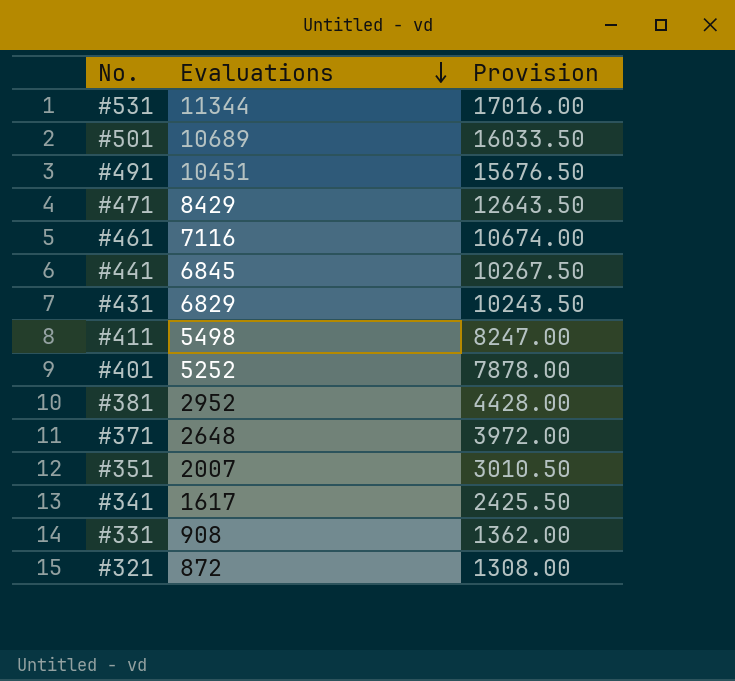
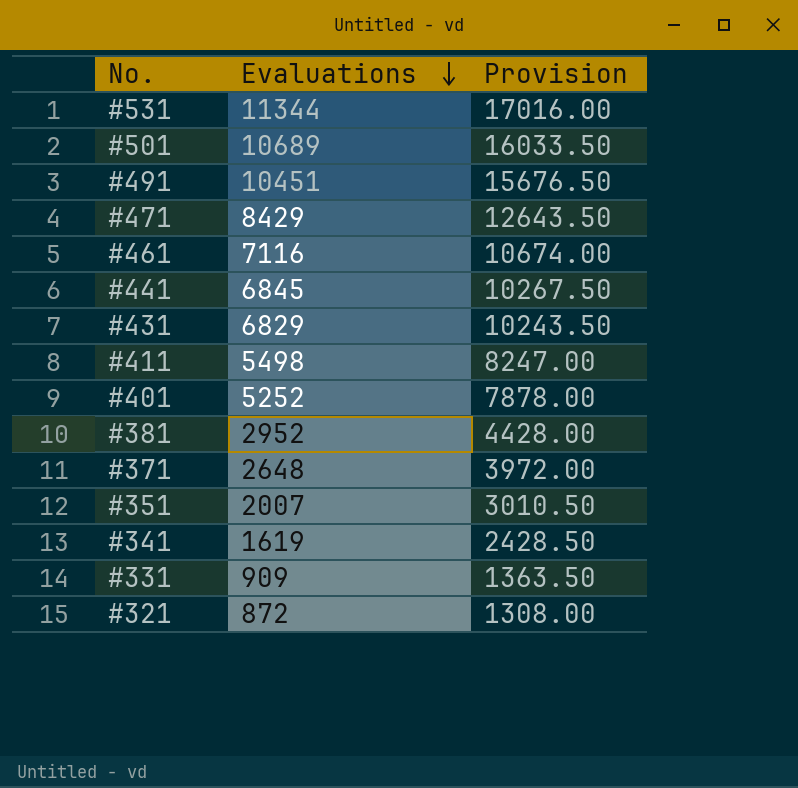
#341 | Evaluations: 1617 -> 1619
#341 | Provision: 2425.50 -> 2428.50
#331 | Evaluations: 908 -> 909
#331 | Provision: 1362.00 -> 1363.50

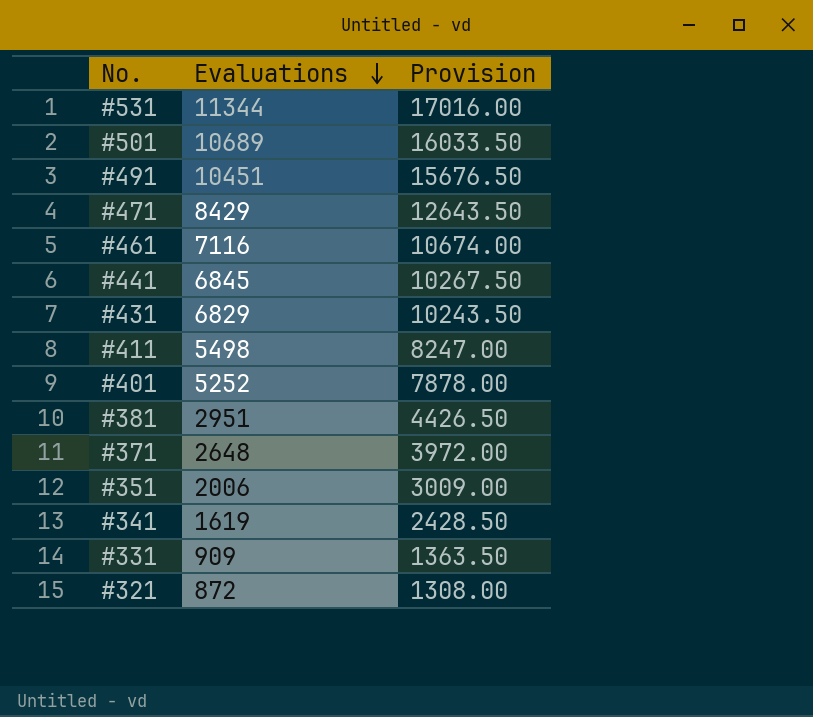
#381 | Evaluations: 2952 -> 2951
#381 | Provision: 4428.00 -> 4426.50
#351 | Evaluations: 2007 -> 2006
#351 | Provision: 3010.50 -> 3009.00

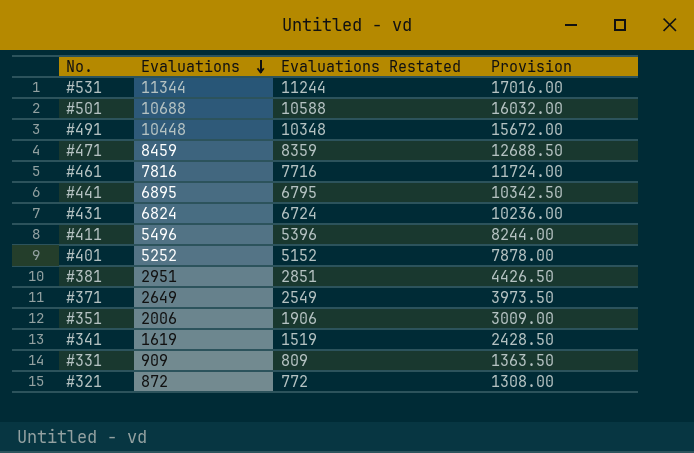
column Evaluations Restated | formula: none -> [Evaluations] - 100
#501 | Evaluations: 10689 -> 10688
#501 | Provision: 16033.50 -> 16032.00
#491 | Evaluations: 10451 -> 10448
#491 | Provision: 15676.50 -> 15672.00
#471 | Evaluations: 8429 -> 8459
#471 | Provision: 12643.50 -> 12688.50
#461 | Evaluations: 7116 -> 7816
#461 | Provision: 10674.00 -> 11724.00
#441 | Evaluations: 6845 -> 6895
#441 | Provision: 10267.50 -> 10342.50
#431 | Evaluations: 6829 -> 6824
#431 | Provision: 10243.50 -> 10236.00
#411 | Evaluations: 5498 -> 5496
#411 | Provision: 8247.00 -> 8244.00
#371 | Evaluations: 2648 -> 2649
#371 | Provision: 3972.00 -> 3973.50

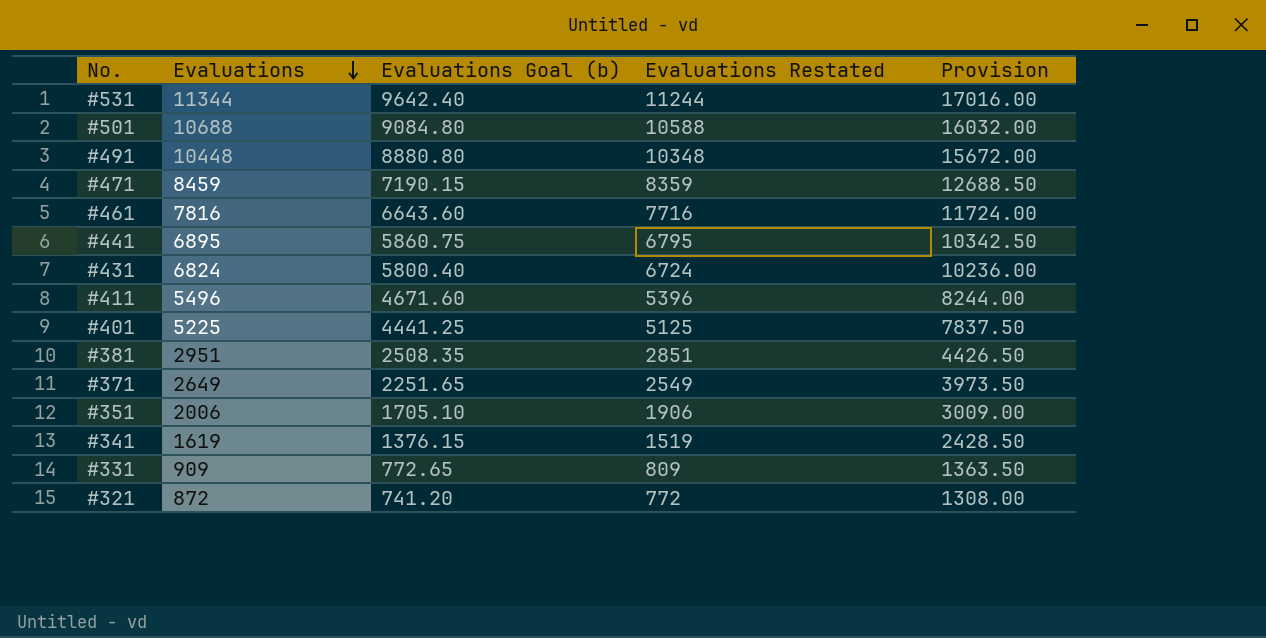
column Evaluations Goal (b) | formula: none -> [Evaluations] * 0.85
#401 | Evaluations: 5252 -> 5225
#401 | Evaluations Restated: 5152 -> 5125
#401 | Provision: 7878.00 -> 7837.50

